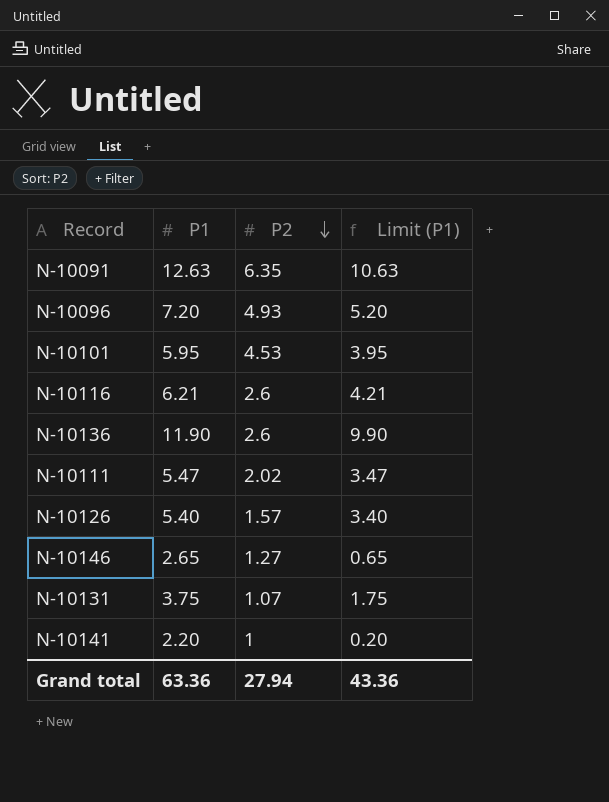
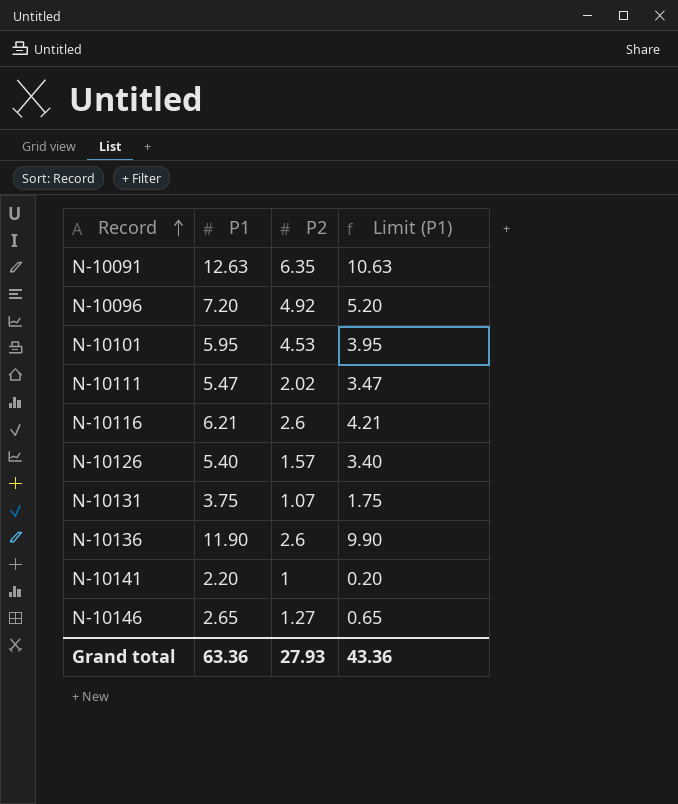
row order: P2 descending -> Record ascending
N-10096 | P2: 4.93 -> 4.92
Grand total | P2: 27.94 -> 27.93

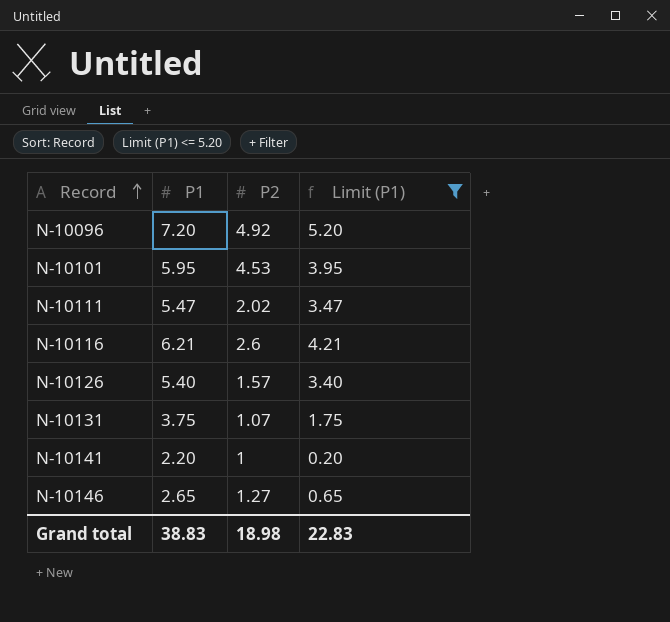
filter: none -> Limit (P1) <= 5.20
Grand total | P1: 63.36 -> 38.83
Grand total | P2: 27.93 -> 18.98
Grand total | Limit (P1): 43.36 -> 22.83

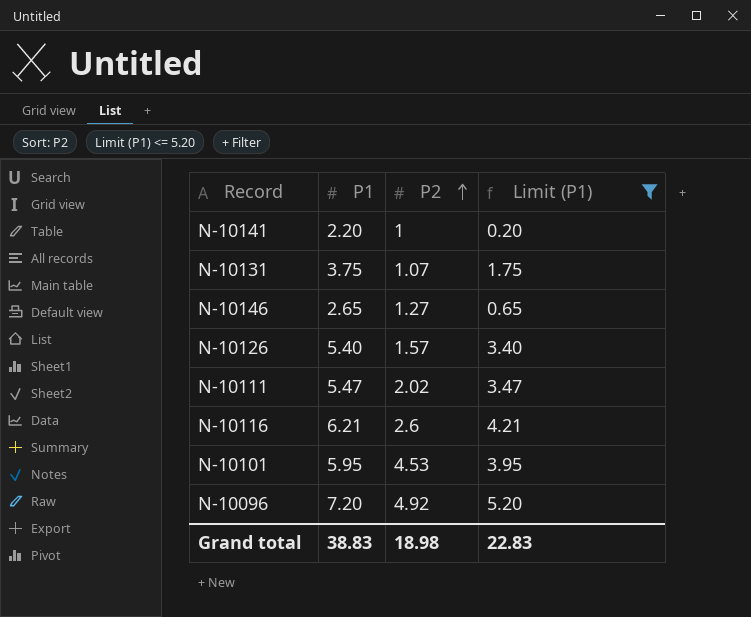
row order: Record ascending -> P2 ascending

